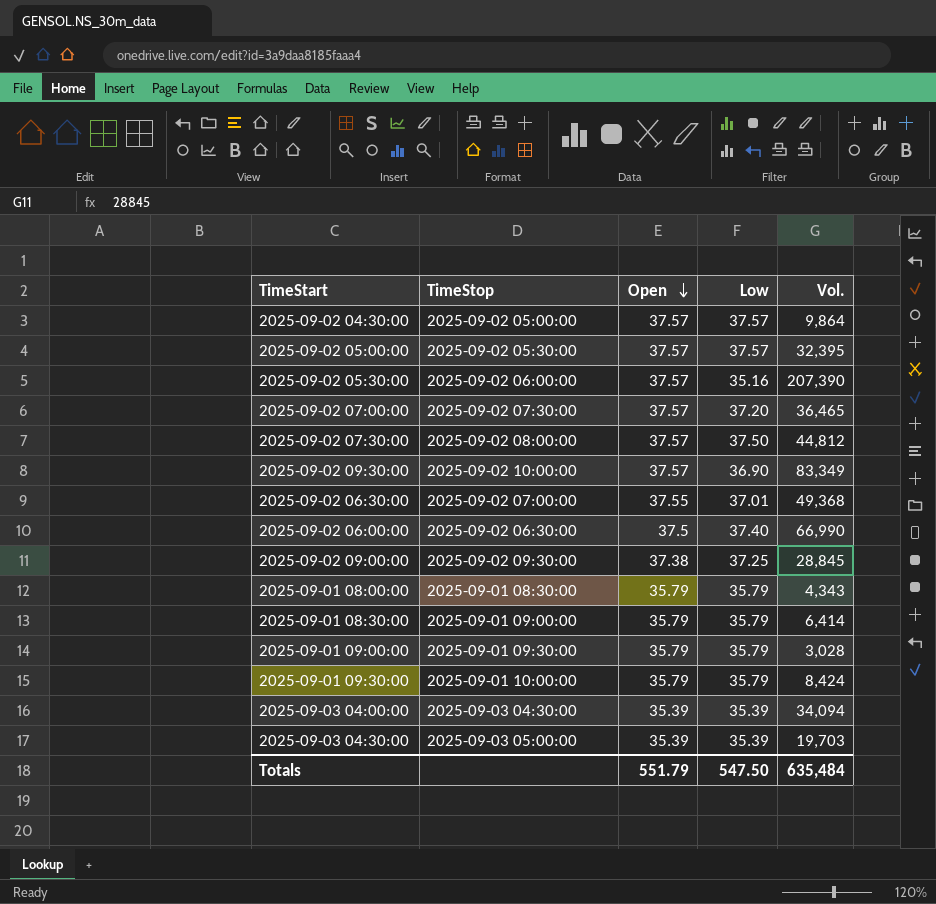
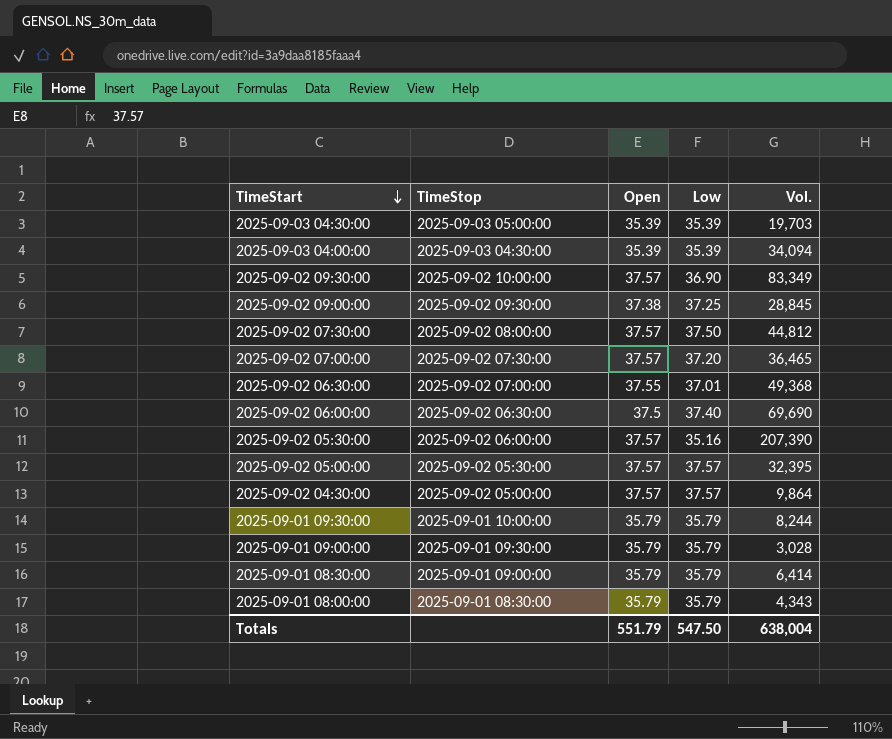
row order: Open descending -> TimeStart descending
2025-09-02 06:00:00 | Vol.: 66,990 -> 69,690
2025-09-01 09:30:00 | Vol.: 8,424 -> 8,244
Totals | Vol.: 635,484 -> 638,004

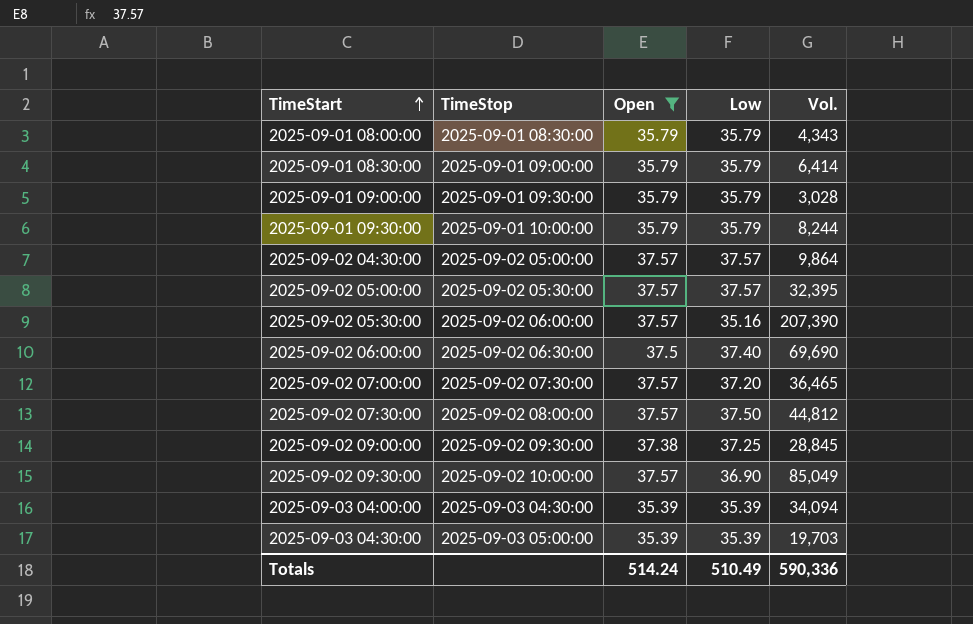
filter: none -> Open != 37.55
row order: TimeStart descending -> TimeStart ascending
2025-09-02 09:30:00 | Vol.: 83,349 -> 85,049
Totals | Open: 551.79 -> 514.24
Totals | Low: 547.50 -> 510.49
Totals | Vol.: 638,004 -> 590,336

